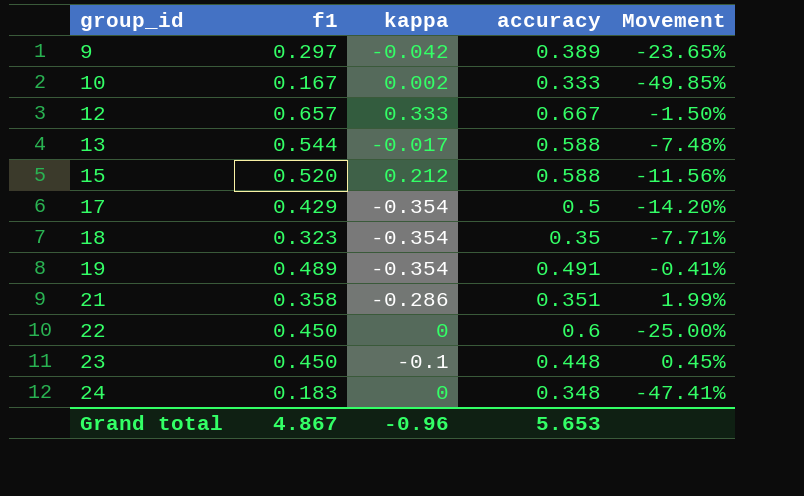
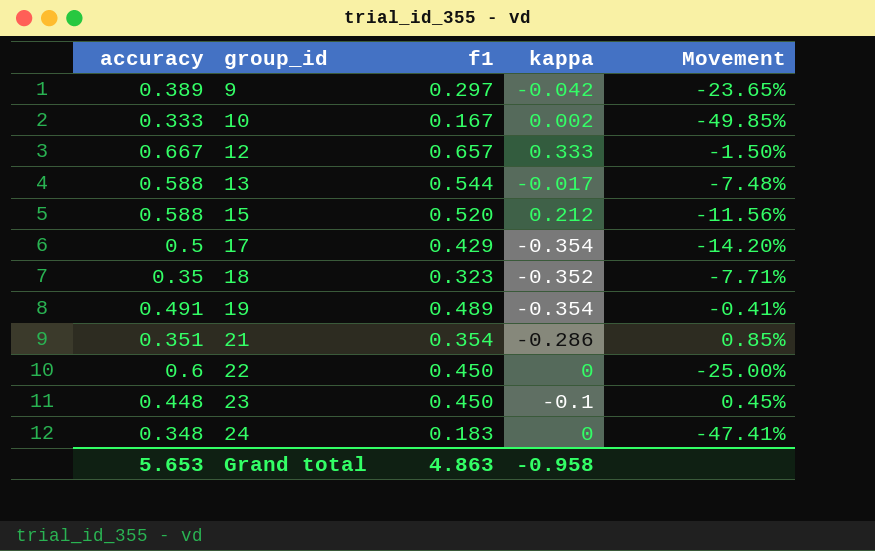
column accuracy | position: 4 -> 1
18 | kappa: -0.354 -> -0.352
21 | f1: 0.358 -> 0.354
21 | Movement: 1.99% -> 0.85%
Grand total | f1: 4.867 -> 4.863
Grand total | kappa: -0.96 -> -0.958

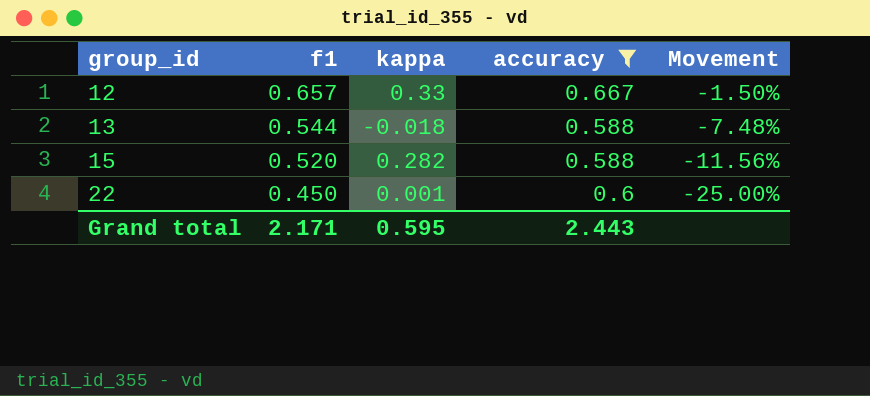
filter: none -> accuracy >= 0.588
column accuracy | position: 1 -> 4
12 | kappa: 0.333 -> 0.33
13 | kappa: -0.017 -> -0.018
15 | kappa: 0.212 -> 0.282
22 | kappa: 0 -> 0.001
Grand total | f1: 4.863 -> 2.171
Grand total | kappa: -0.958 -> 0.595
Grand total | accuracy: 5.653 -> 2.443

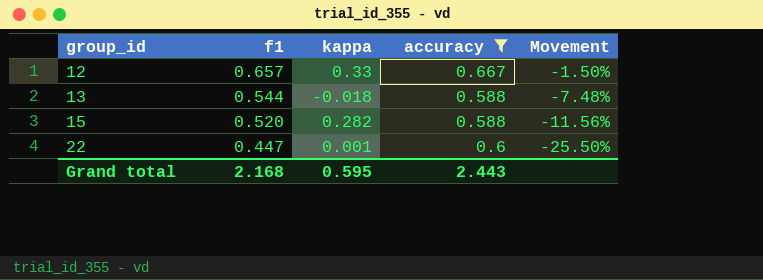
22 | f1: 0.450 -> 0.447
22 | Movement: -25.00% -> -25.50%
Grand total | f1: 2.171 -> 2.168

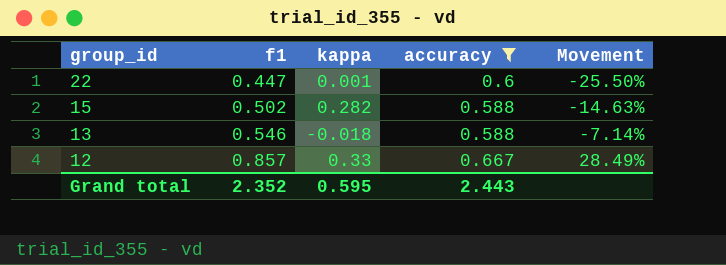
row order: group_id ascending -> group_id descending
15 | f1: 0.520 -> 0.502
15 | Movement: -11.56% -> -14.63%
13 | f1: 0.544 -> 0.546
13 | Movement: -7.48% -> -7.14%
12 | f1: 0.657 -> 0.857
12 | Movement: -1.50% -> 28.49%
Grand total | f1: 2.168 -> 2.352

